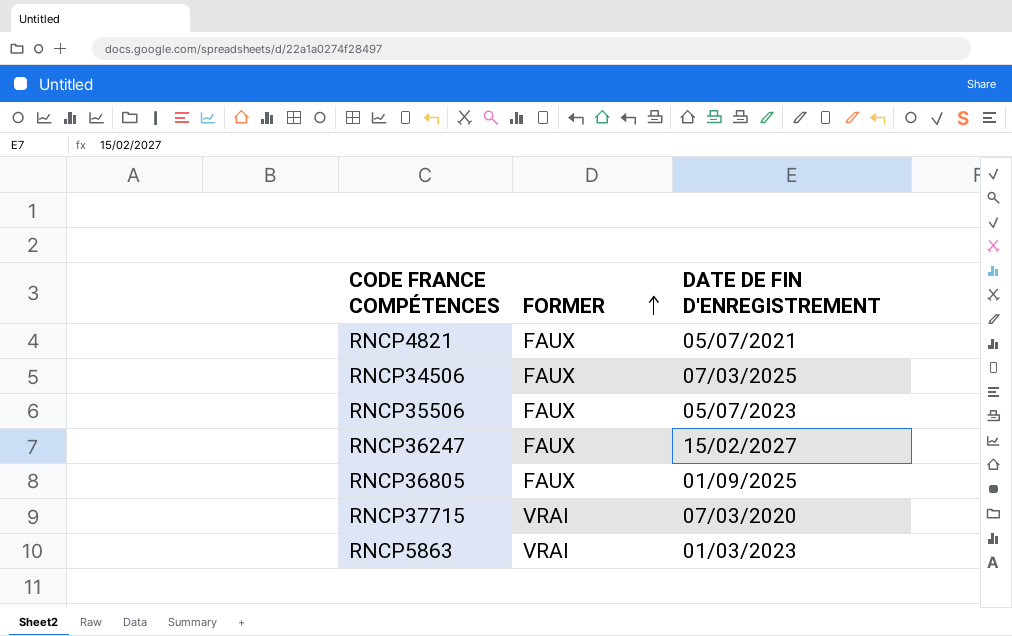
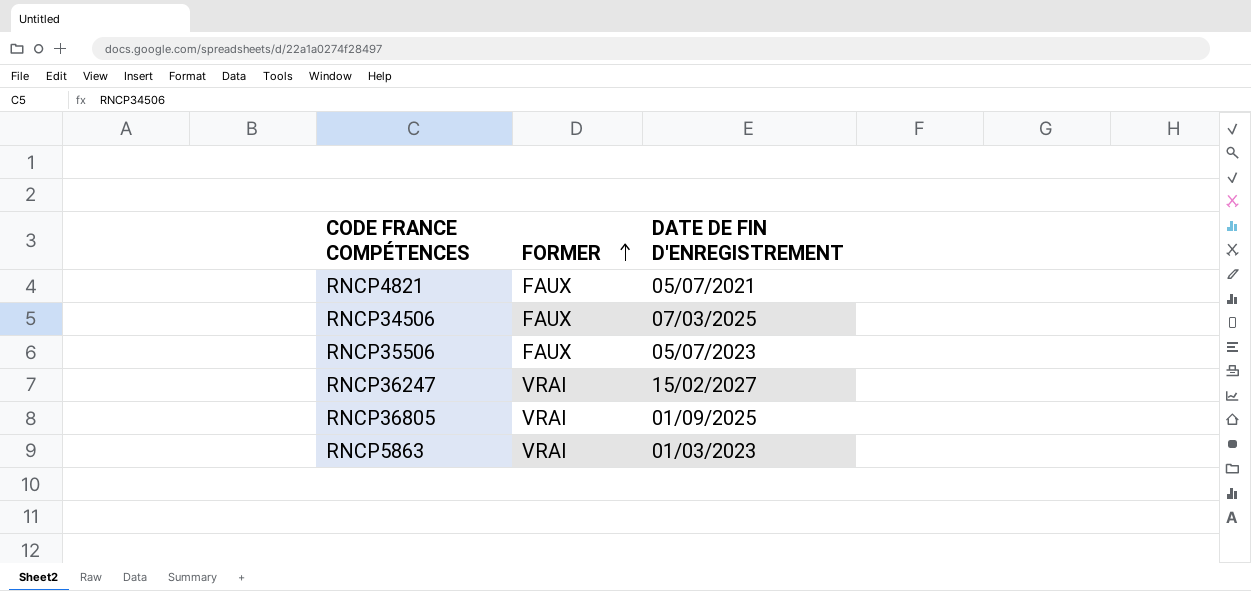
row RNCP37715: VRAI | 07/03/2020 -> none
RNCP36247 | FORMER: FAUX -> VRAI
RNCP36805 | FORMER: FAUX -> VRAI

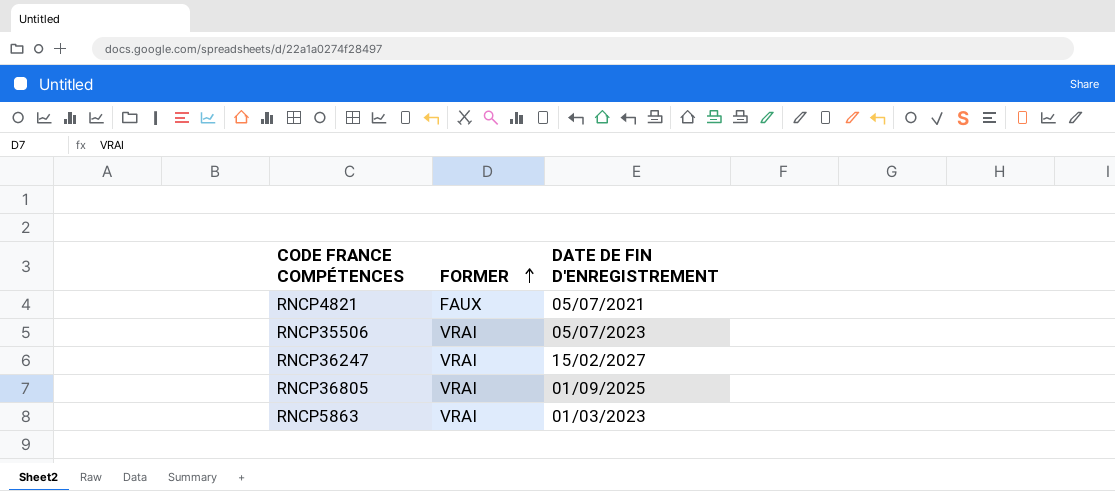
row RNCP34506: FAUX | 07/03/2025 -> none
RNCP35506 | FORMER: FAUX -> VRAI

